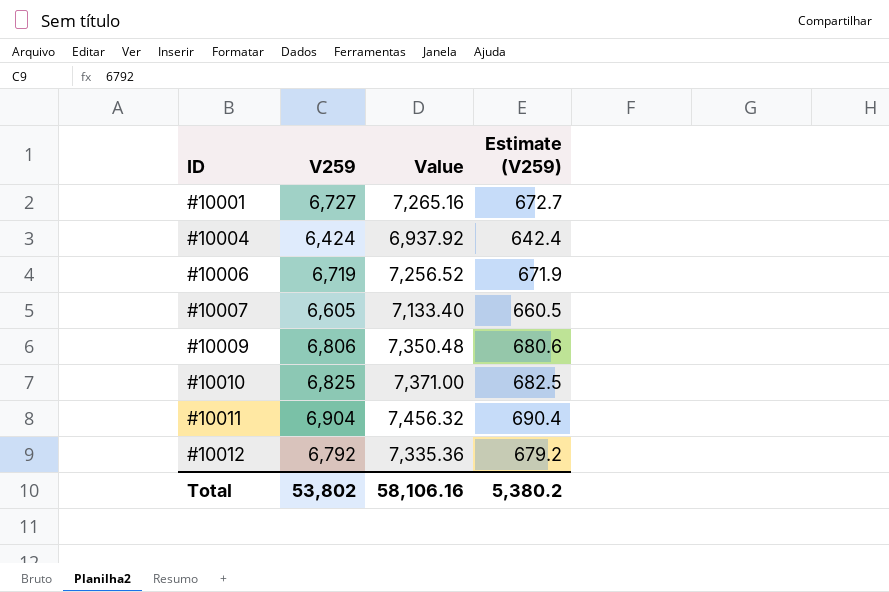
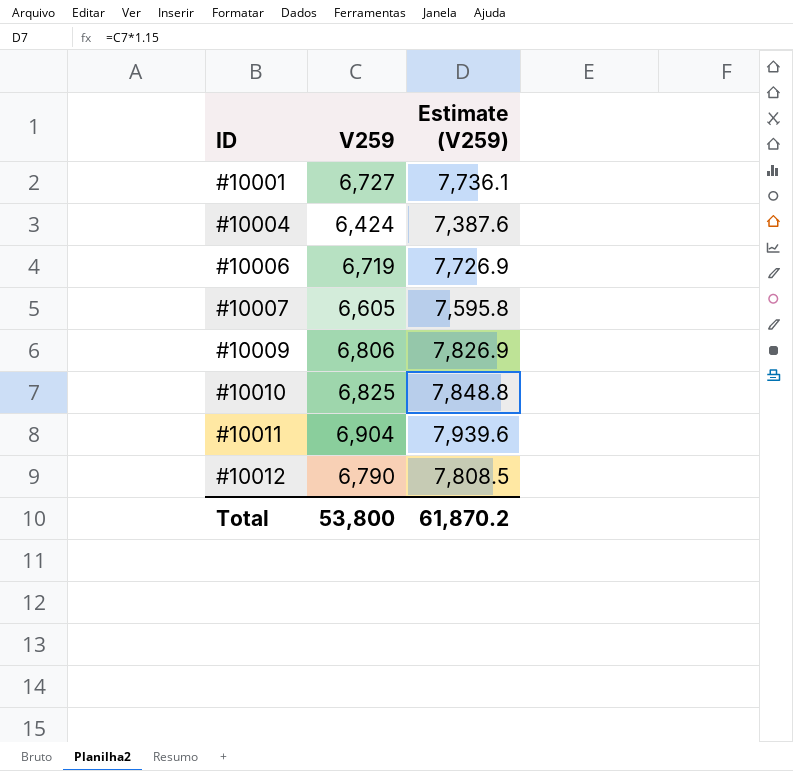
column Value | formula: [V259] * 1.08 -> none
column Estimate (V259) | formula: [V259] * 0.1 -> [V259] * 1.15
#10012 | V259: 6,792 -> 6,790
Total | V259: 53,802 -> 53,800
Total | Estimate (V259): 5,380.2 -> 61,870.2

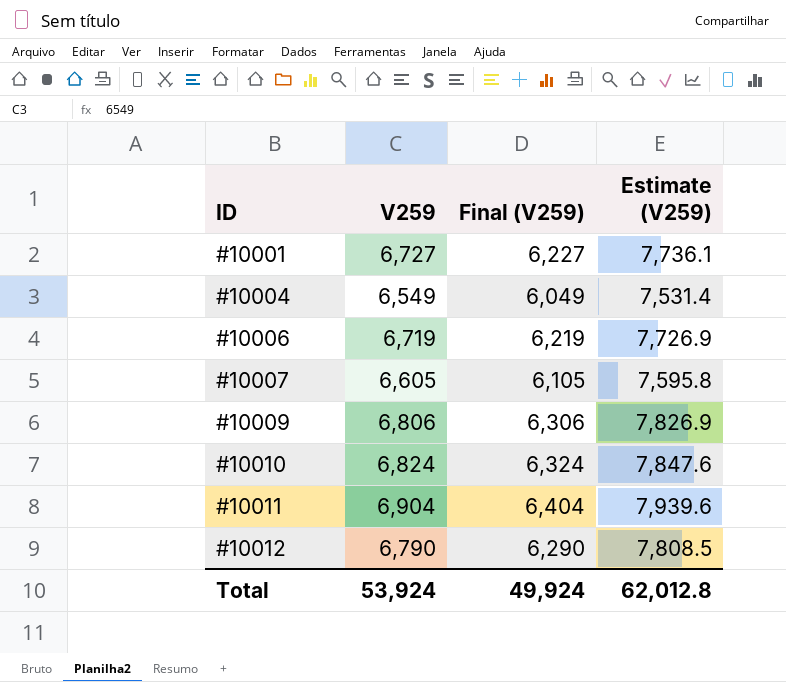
column Final (V259) | formula: none -> [V259] - 500
#10004 | V259: 6,424 -> 6,549
#10004 | Estimate (V259): 7,387.6 -> 7,531.4
#10010 | V259: 6,825 -> 6,824
#10010 | Estimate (V259): 7,848.8 -> 7,847.6
Total | V259: 53,800 -> 53,924
Total | Estimate (V259): 61,870.2 -> 62,012.8

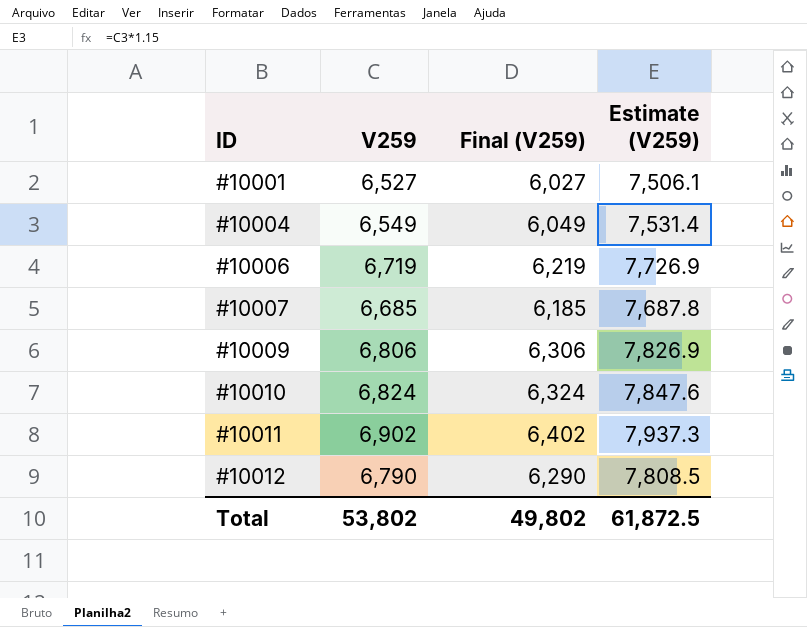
#10001 | V259: 6,727 -> 6,527
#10001 | Final (V259): 6,227 -> 6,027
#10001 | Estimate (V259): 7,736.1 -> 7,506.1
#10007 | V259: 6,605 -> 6,685
#10007 | Final (V259): 6,105 -> 6,185
#10007 | Estimate (V259): 7,595.8 -> 7,687.8
#10011 | V259: 6,904 -> 6,902
#10011 | Final (V259): 6,404 -> 6,402
#10011 | Estimate (V259): 7,939.6 -> 7,937.3
Total | V259: 53,924 -> 53,802
Total | Final (V259): 49,924 -> 49,802
Total | Estimate (V259): 62,012.8 -> 61,872.5

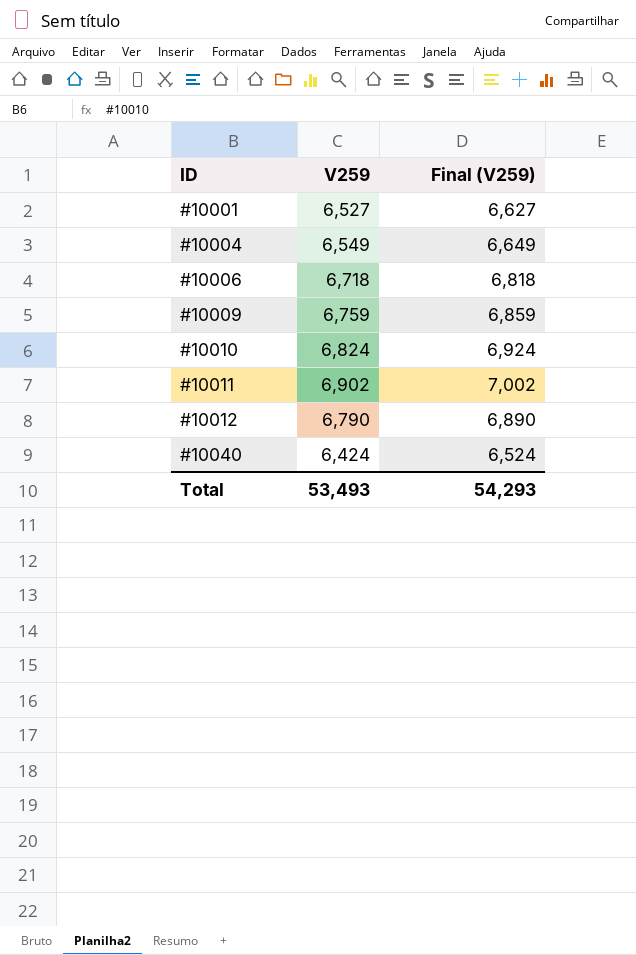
column Estimate (V259) | formula: [V259] * 1.15 -> none
column Final (V259) | formula: [V259] - 500 -> [V259] + 100
row #10007: 6,685 | 6,185 | 7,687.8 -> none
#10006 | V259: 6,719 -> 6,718
#10009 | V259: 6,806 -> 6,759
row #10040: none -> 6,424 | 6,524
Total | V259: 53,802 -> 53,493
Total | Final (V259): 49,802 -> 54,293

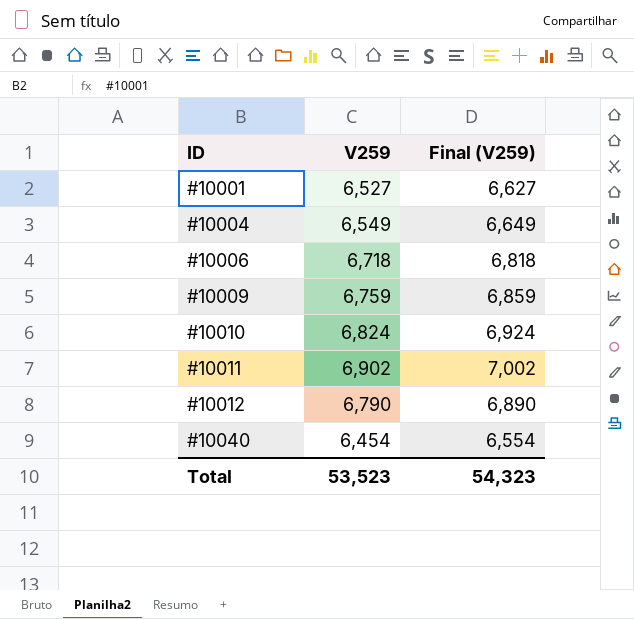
#10040 | V259: 6,424 -> 6,454
#10040 | Final (V259): 6,524 -> 6,554
Total | V259: 53,493 -> 53,523
Total | Final (V259): 54,293 -> 54,323

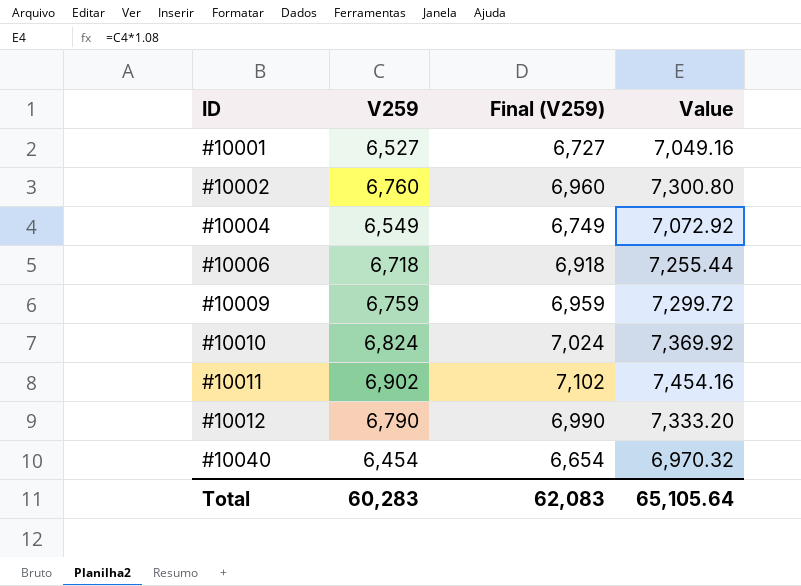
column Final (V259) | formula: [V259] + 100 -> [V259] + 200
column Value | formula: none -> [V259] * 1.08
row #10002: none -> 6,760 | 6,960 | 7,300.80
Total | V259: 53,523 -> 60,283
Total | Final (V259): 54,323 -> 62,083

